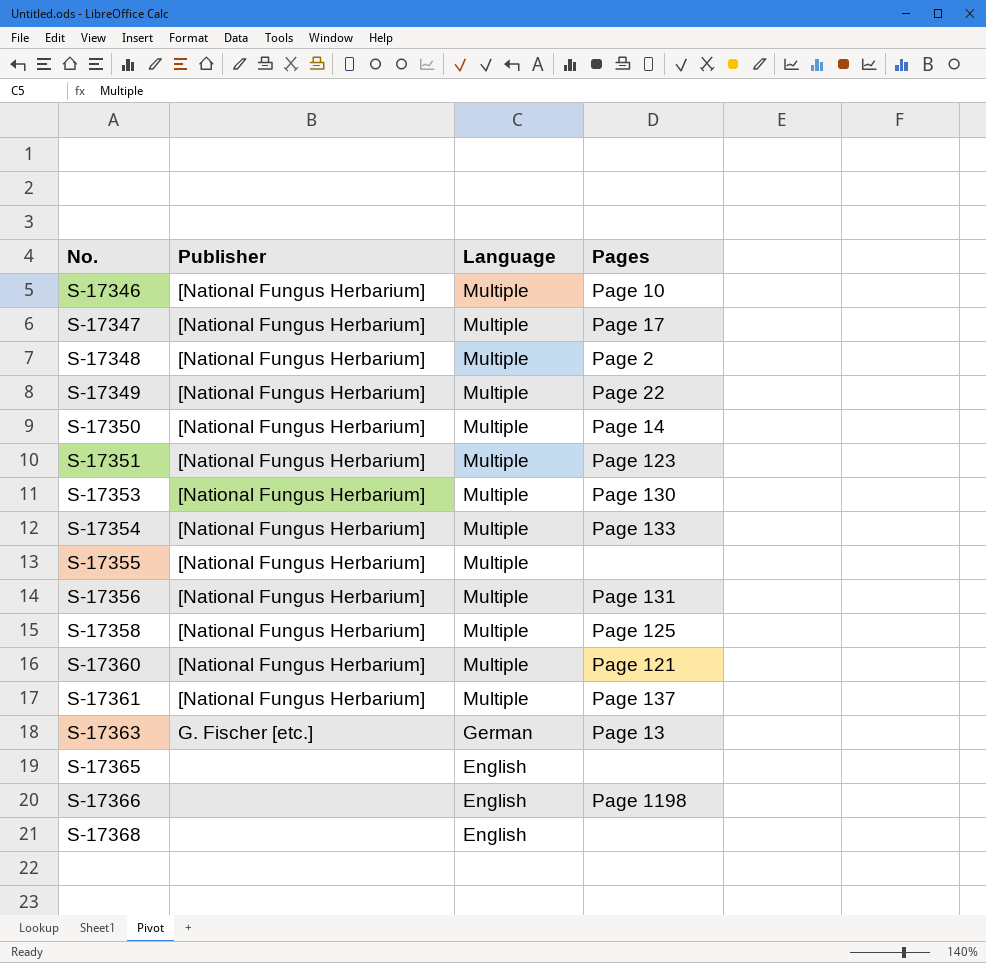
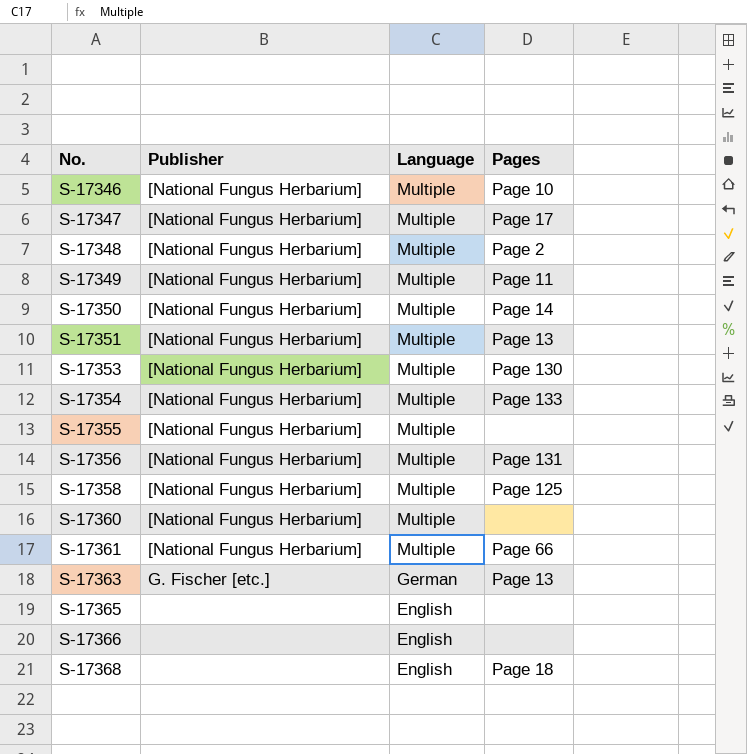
S-17349 | Pages: Page 22 -> Page 11
S-17351 | Pages: Page 123 -> Page 13
S-17360 | Pages: Page 121 -> none
S-17361 | Pages: Page 137 -> Page 66
S-17366 | Pages: Page 1198 -> none
S-17368 | Pages: none -> Page 18

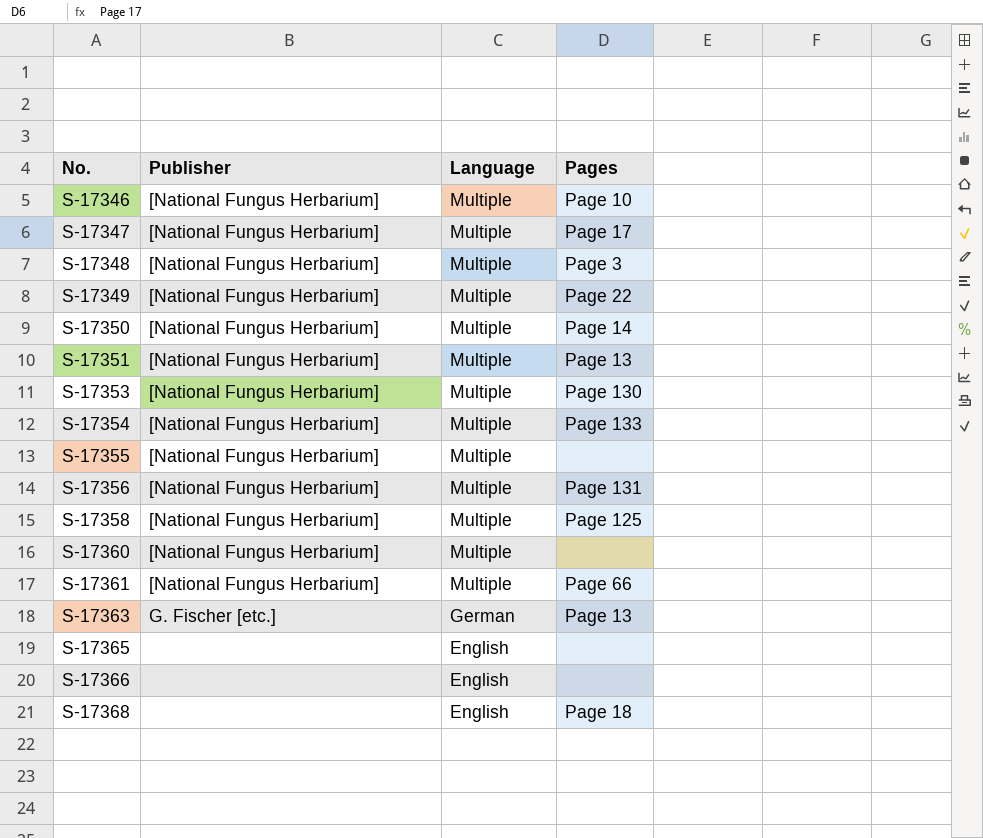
S-17348 | Pages: Page 2 -> Page 3
S-17349 | Pages: Page 11 -> Page 22

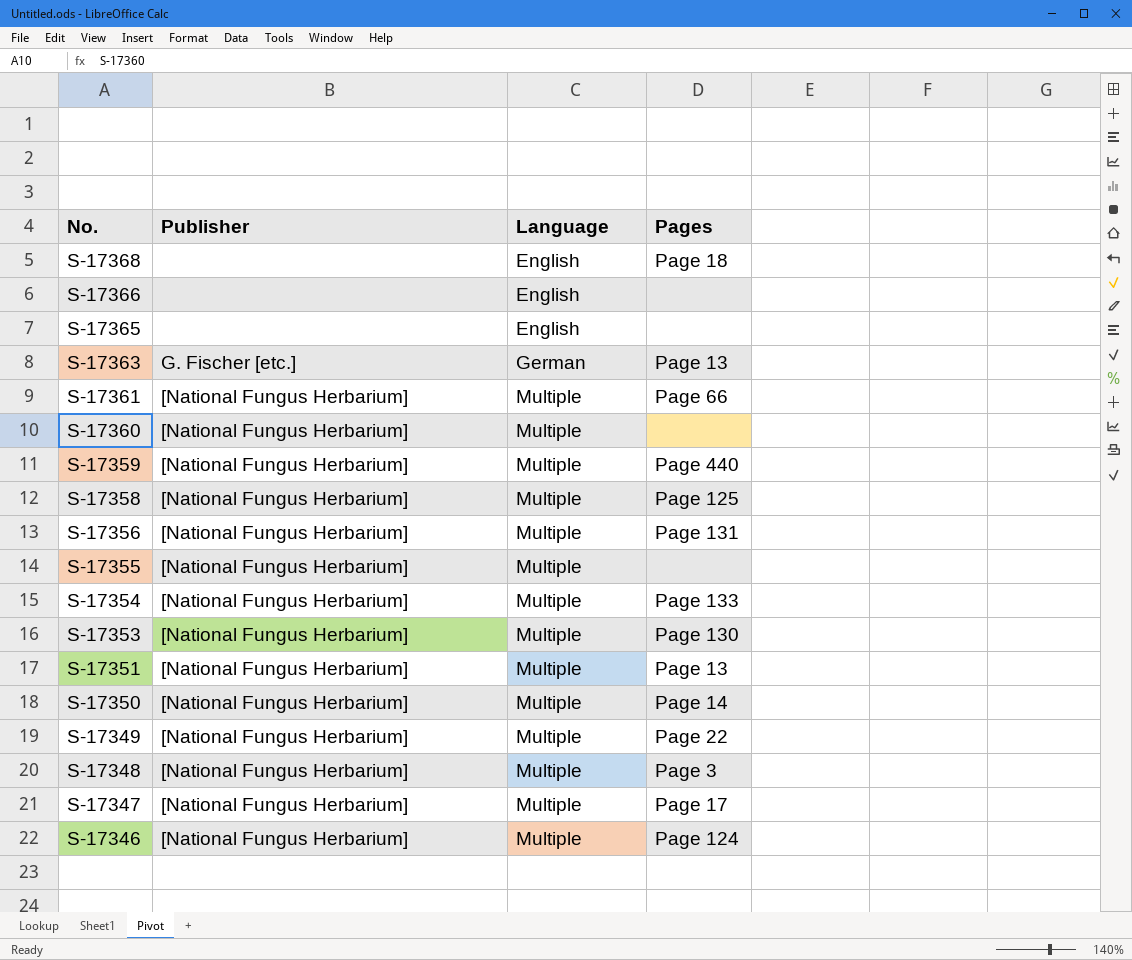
row order: No. ascending -> No. descending
row S-17359: none -> [National Fungus Herbarium] | Multiple | Page 440
S-17346 | Pages: Page 10 -> Page 124

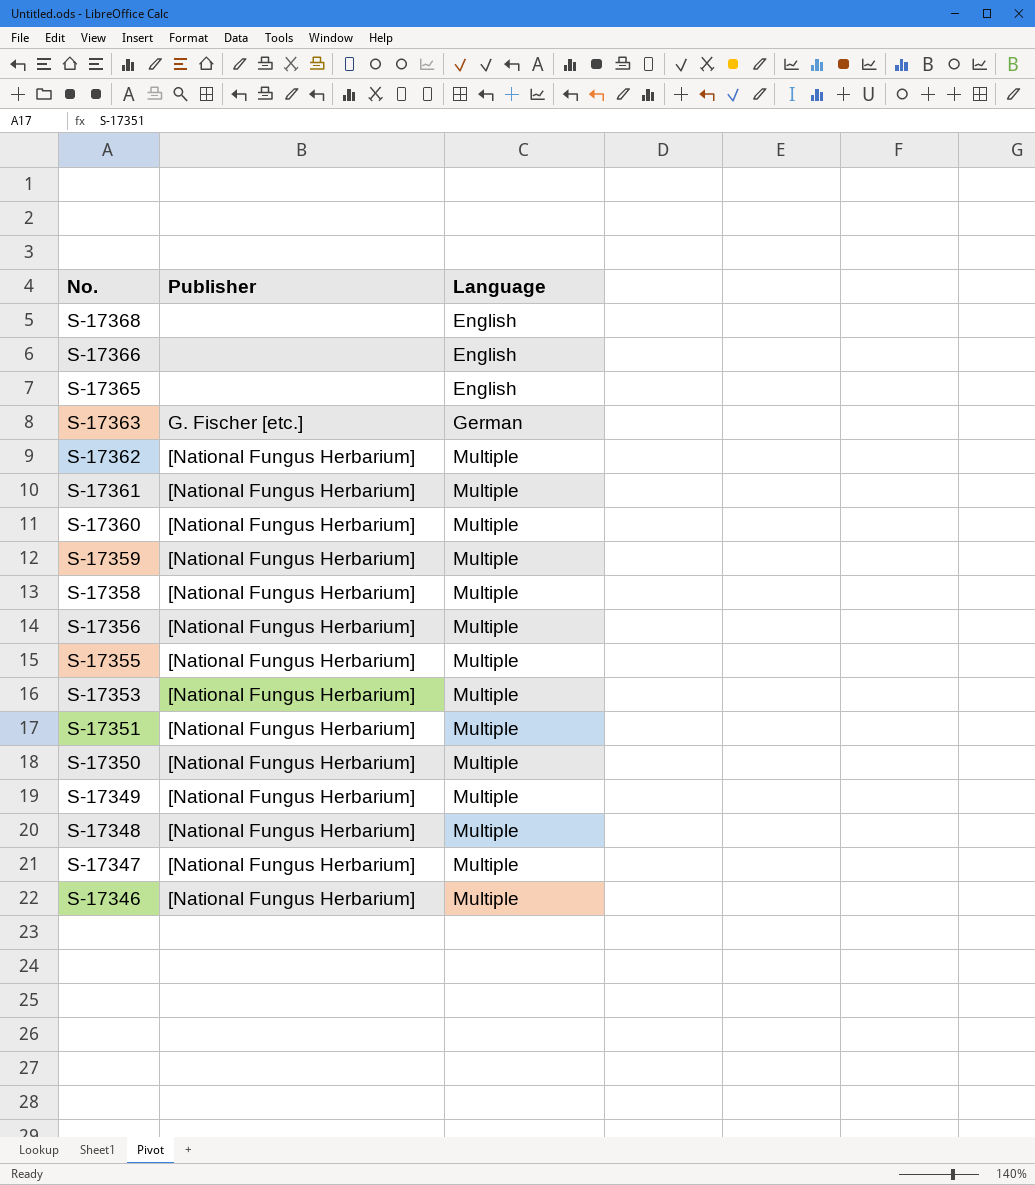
column Pages | position: 4 -> none
row S-17354: [National Fungus Herbarium] | Multiple | Page 133 -> none
row S-17362: none -> [National Fungus Herbarium] | Multiple

